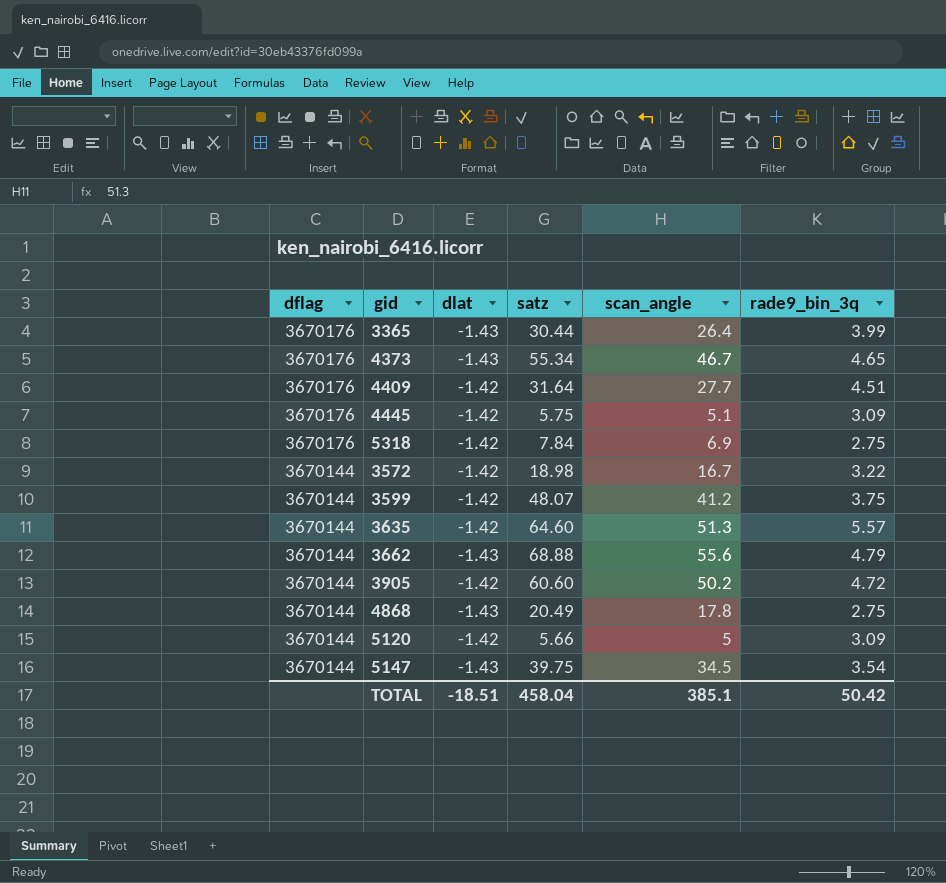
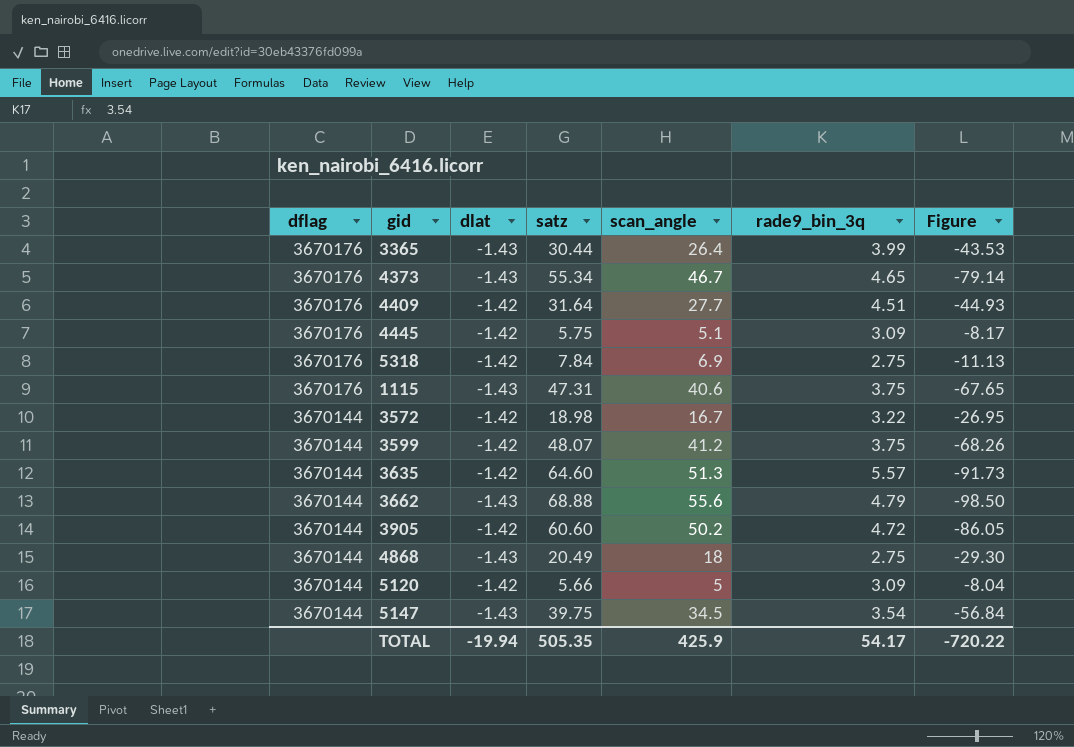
column Figure | formula: none -> [dlat] * [satz]
row 1115: none -> 3670176 | -1.43 | 47.31 | 40.6 | 3.75 | -67.65
4868 | scan_angle: 17.8 -> 18
TOTAL | dlat: -18.51 -> -19.94
TOTAL | satz: 458.04 -> 505.35
TOTAL | scan_angle: 385.1 -> 425.9
TOTAL | rade9_bin_3q: 50.42 -> 54.17

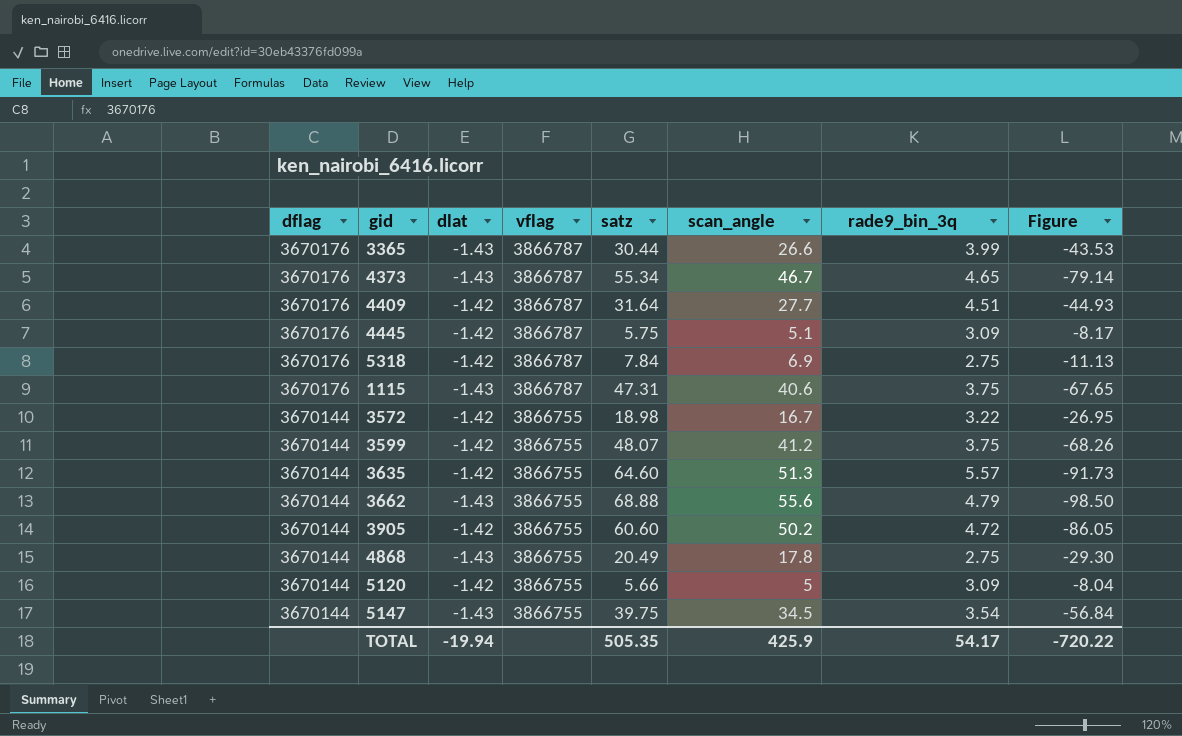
column vflag | position: none -> 4
3365 | scan_angle: 26.4 -> 26.6
4868 | scan_angle: 18 -> 17.8

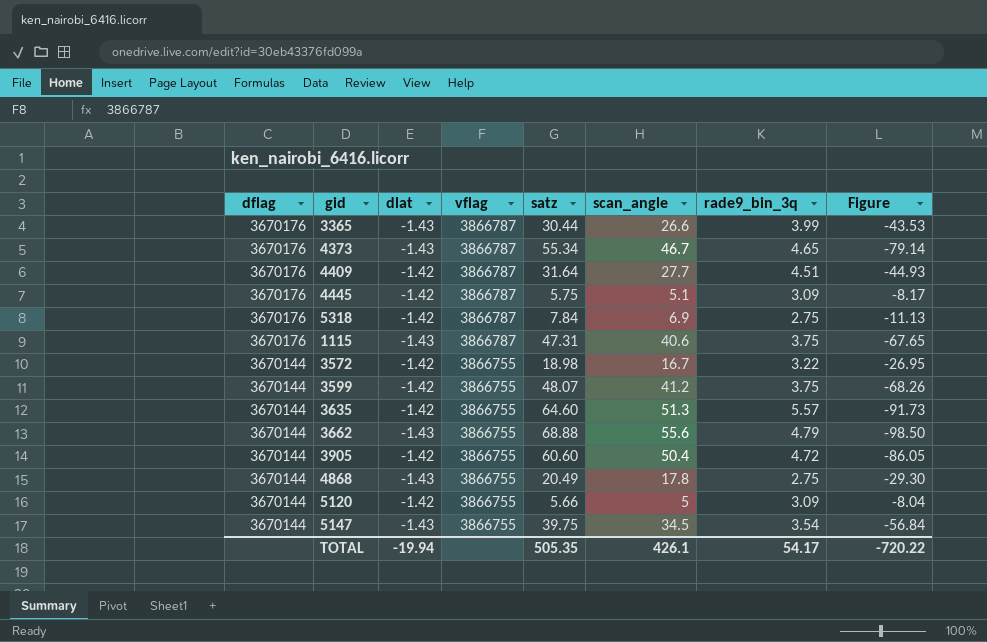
3905 | scan_angle: 50.2 -> 50.4
TOTAL | scan_angle: 425.9 -> 426.1

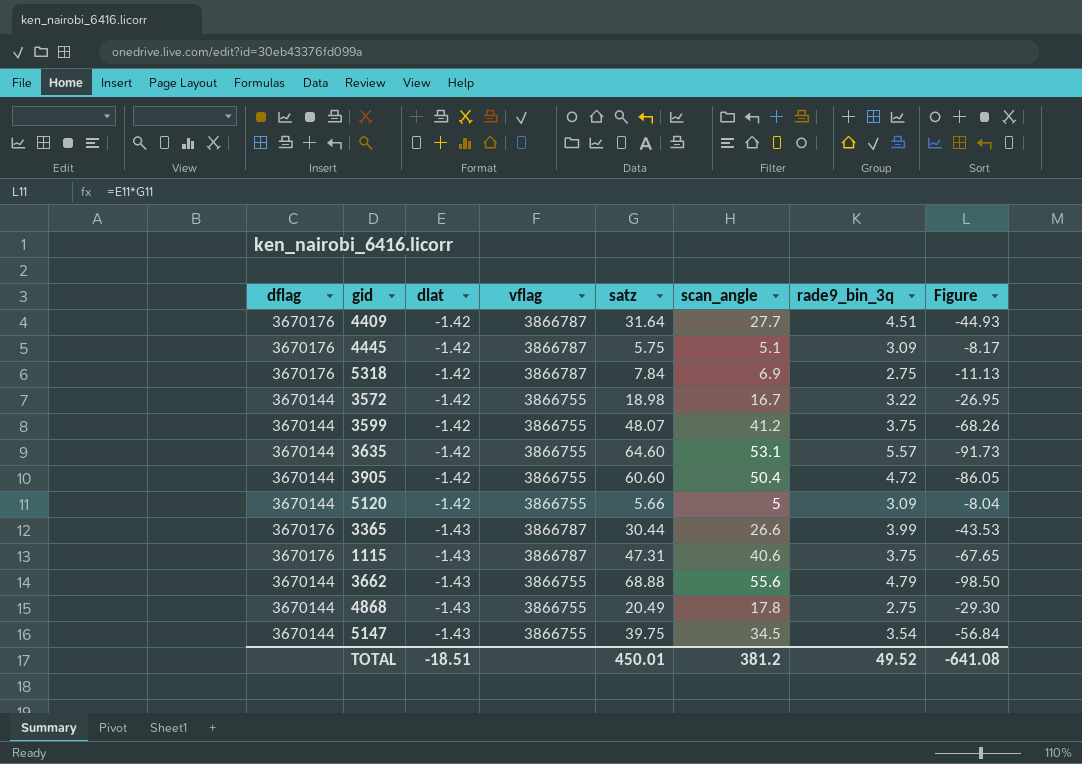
row order: dflag descending -> dlat descending
row 4373: 3670176 | -1.43 | 3866787 | 55.34 | 46.7 | 4.65 | -79.14 -> none
3635 | scan_angle: 51.3 -> 53.1
TOTAL | dlat: -19.94 -> -18.51
TOTAL | satz: 505.35 -> 450.01
TOTAL | scan_angle: 426.1 -> 381.2
TOTAL | rade9_bin_3q: 54.17 -> 49.52
TOTAL | Figure: -720.22 -> -641.08

